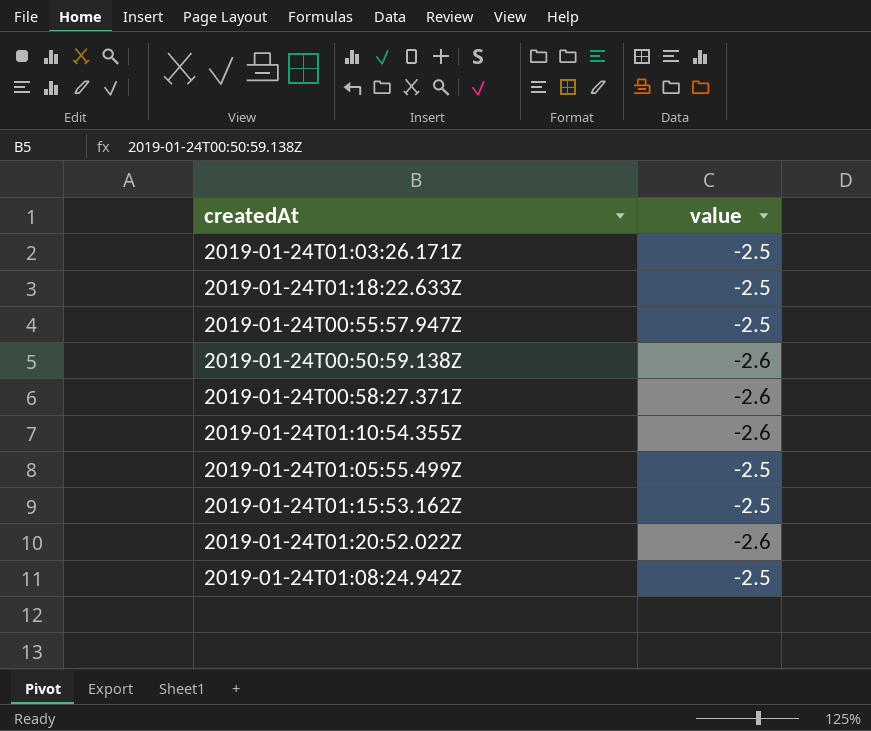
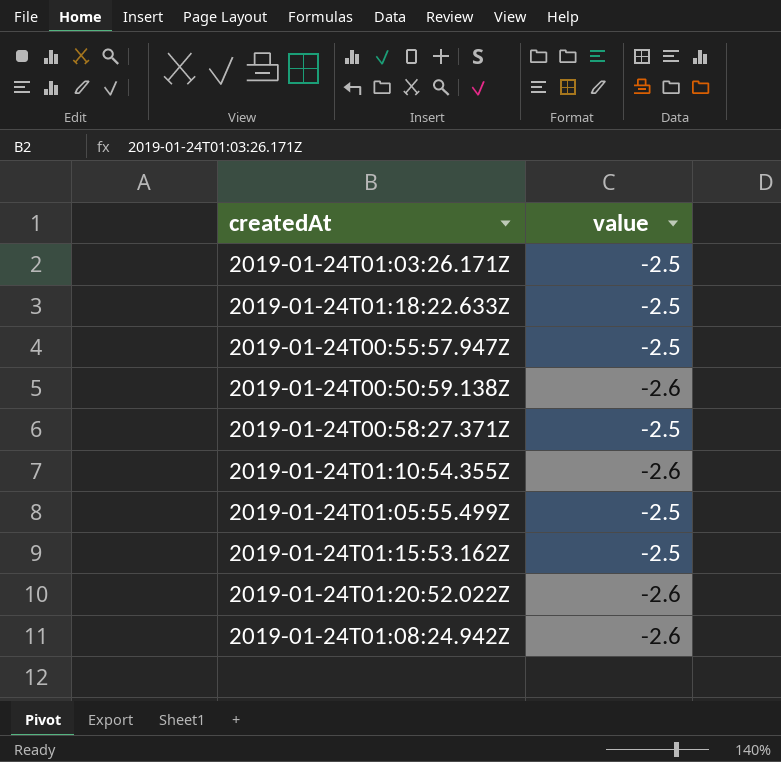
2019-01-24T00:58:27.371Z | value: -2.6 -> -2.5
2019-01-24T01:08:24.942Z | value: -2.5 -> -2.6

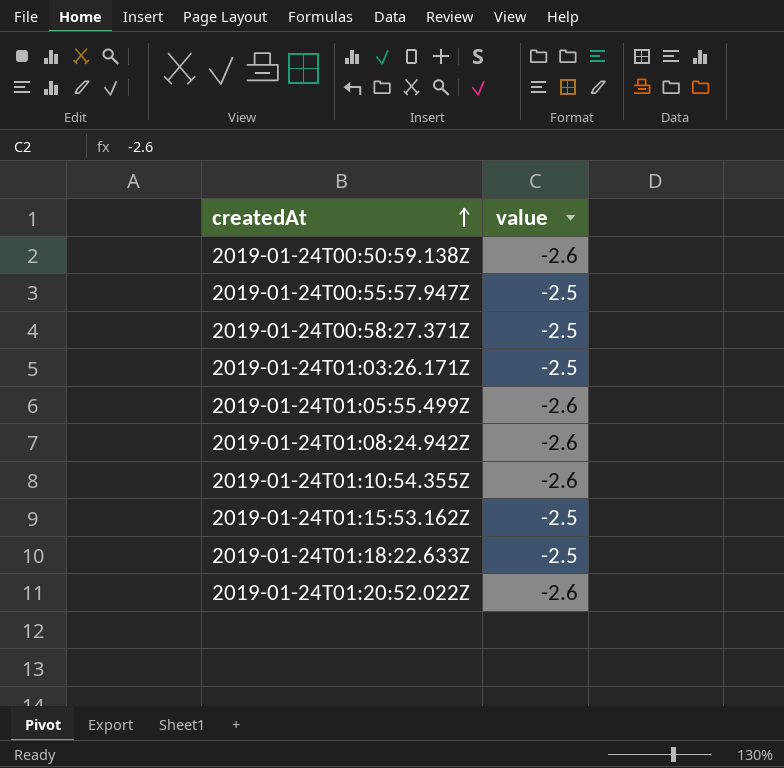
row order: none -> createdAt ascending
2019-01-24T01:05:55.499Z | value: -2.5 -> -2.6

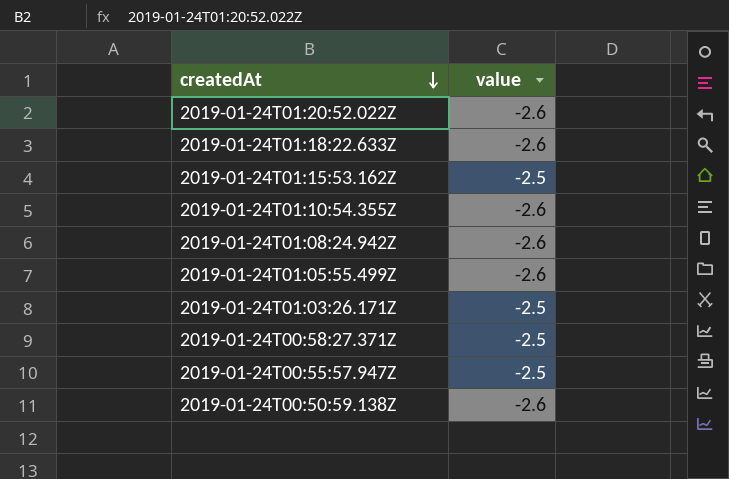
row order: createdAt ascending -> createdAt descending
2019-01-24T01:18:22.633Z | value: -2.5 -> -2.6

